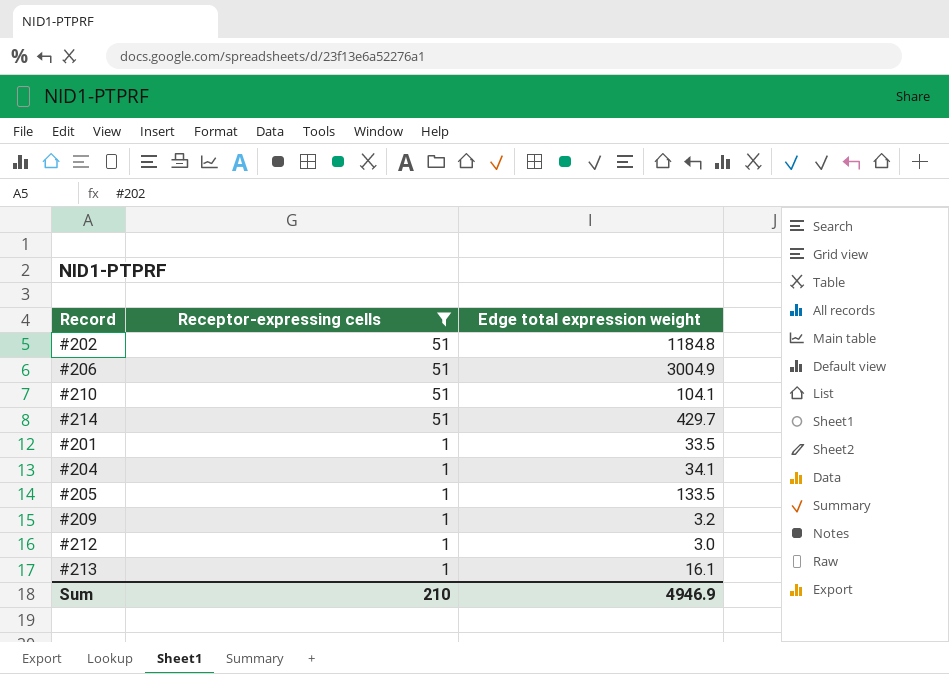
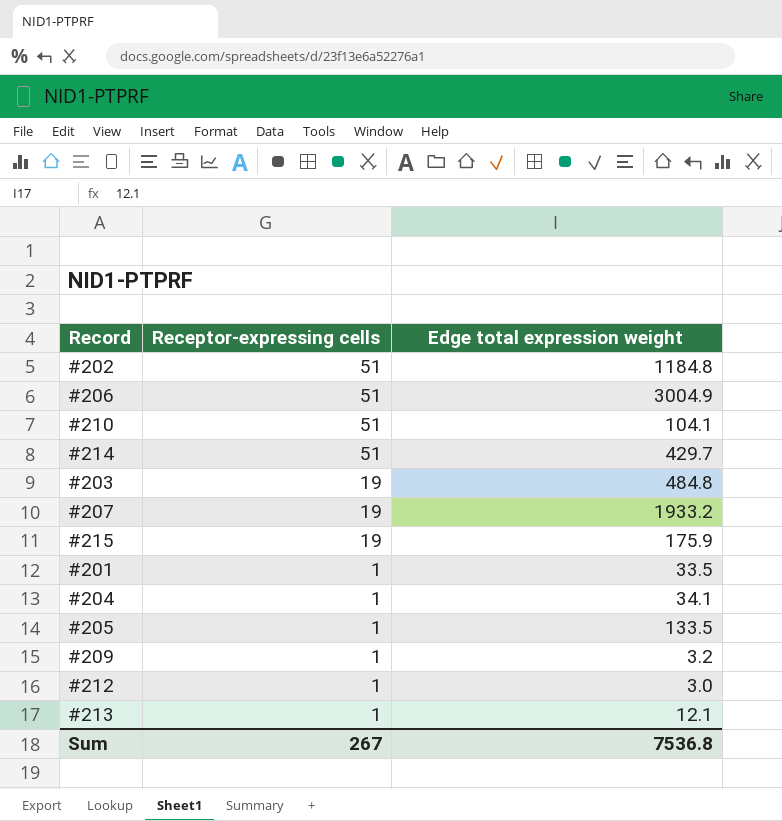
filter: Receptor-expressing cells != 19 -> none
#213 | Edge total expression weight: 16.1 -> 12.1
Sum | Receptor-expressing cells: 210 -> 267
Sum | Edge total expression weight: 4946.9 -> 7536.8

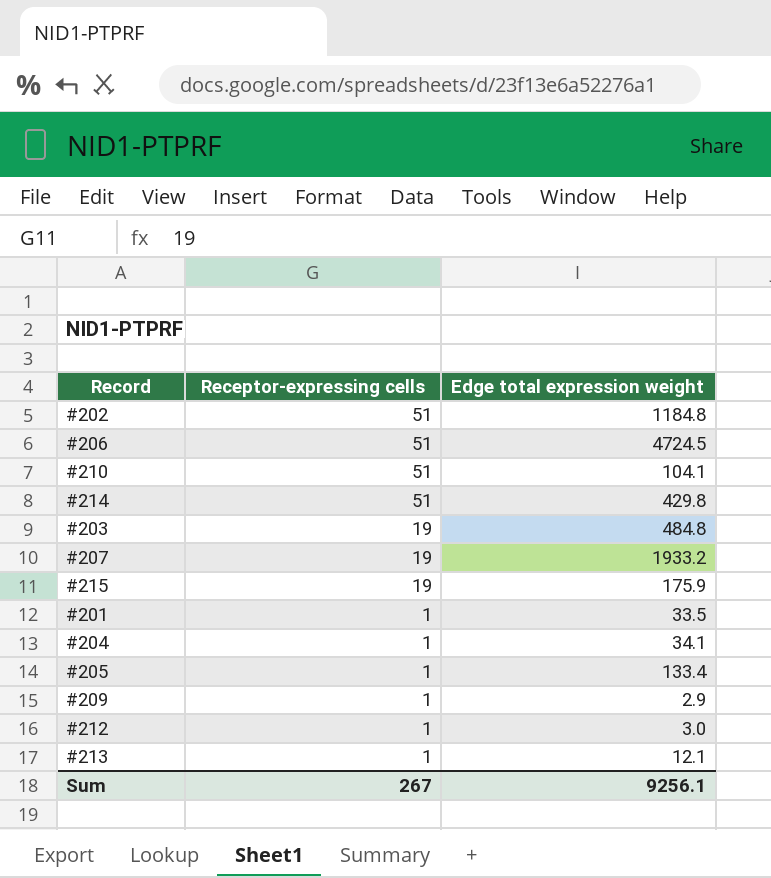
#206 | Edge total expression weight: 3004.9 -> 4724.5
#214 | Edge total expression weight: 429.7 -> 429.8
#205 | Edge total expression weight: 133.5 -> 133.4
#209 | Edge total expression weight: 3.2 -> 2.9
Sum | Edge total expression weight: 7536.8 -> 9256.1

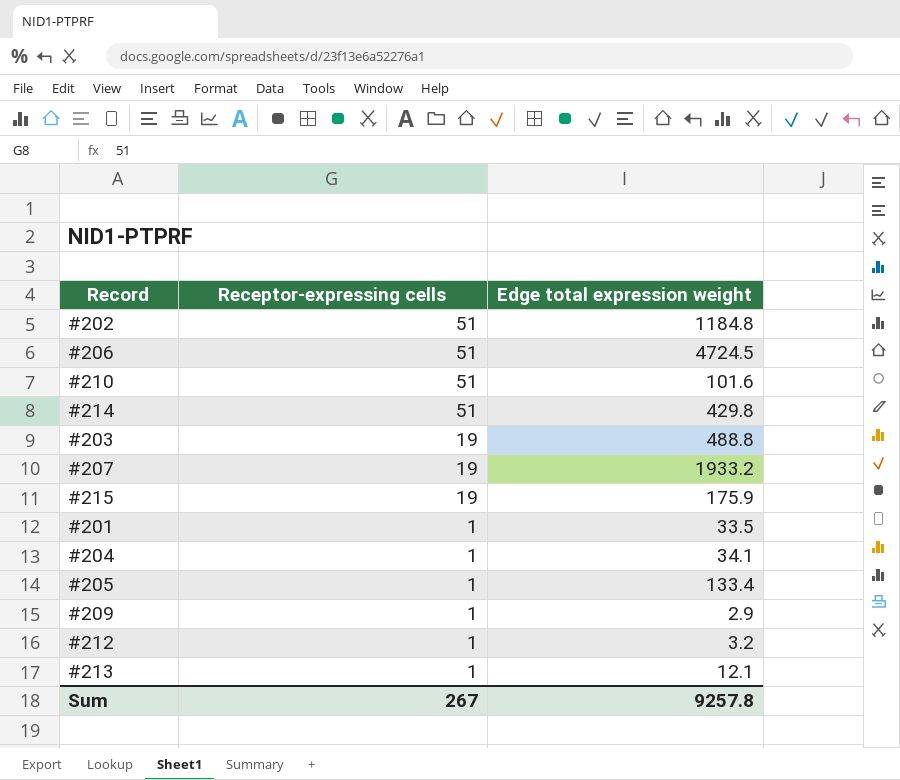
#210 | Edge total expression weight: 104.1 -> 101.6
#203 | Edge total expression weight: 484.8 -> 488.8
#212 | Edge total expression weight: 3.0 -> 3.2
Sum | Edge total expression weight: 9256.1 -> 9257.8

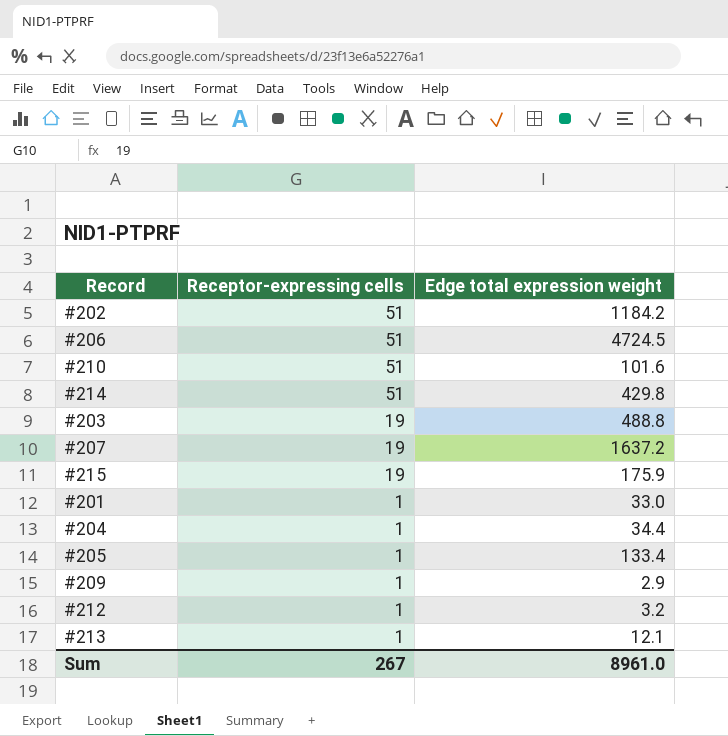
#202 | Edge total expression weight: 1184.8 -> 1184.2
#207 | Edge total expression weight: 1933.2 -> 1637.2
#201 | Edge total expression weight: 33.5 -> 33.0
#204 | Edge total expression weight: 34.1 -> 34.4
Sum | Edge total expression weight: 9257.8 -> 8961.0

